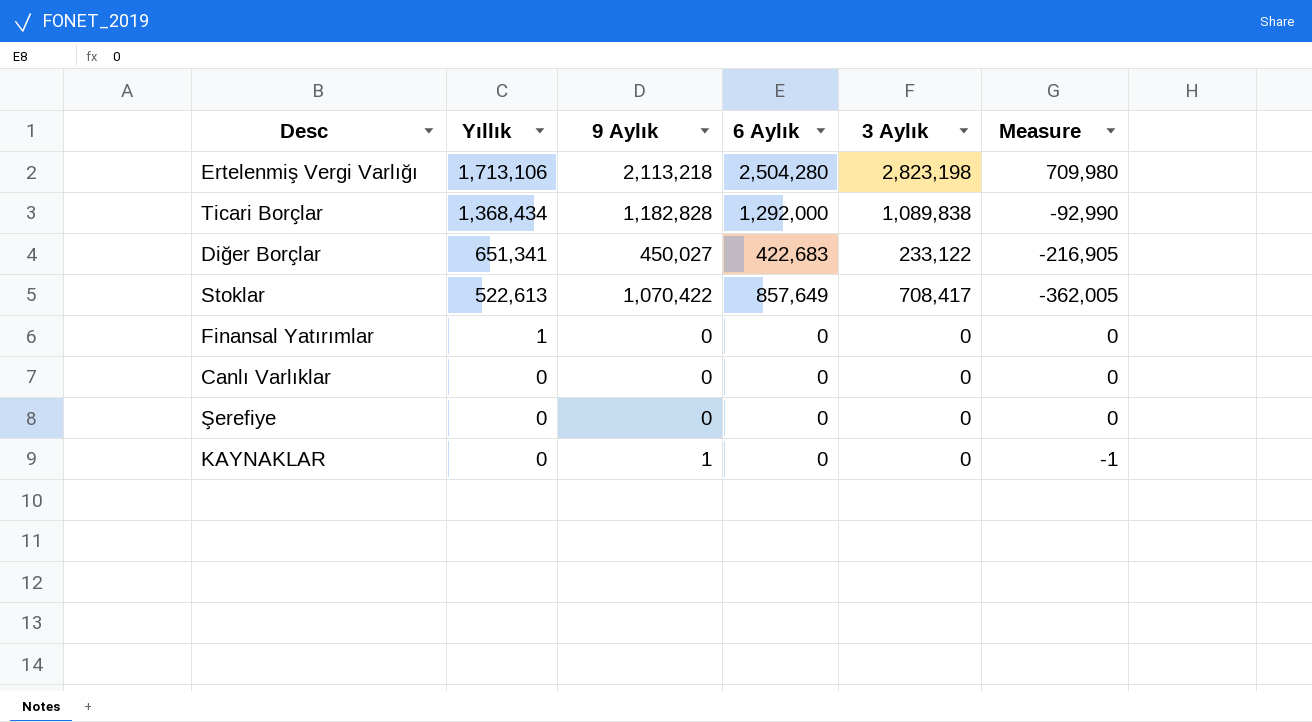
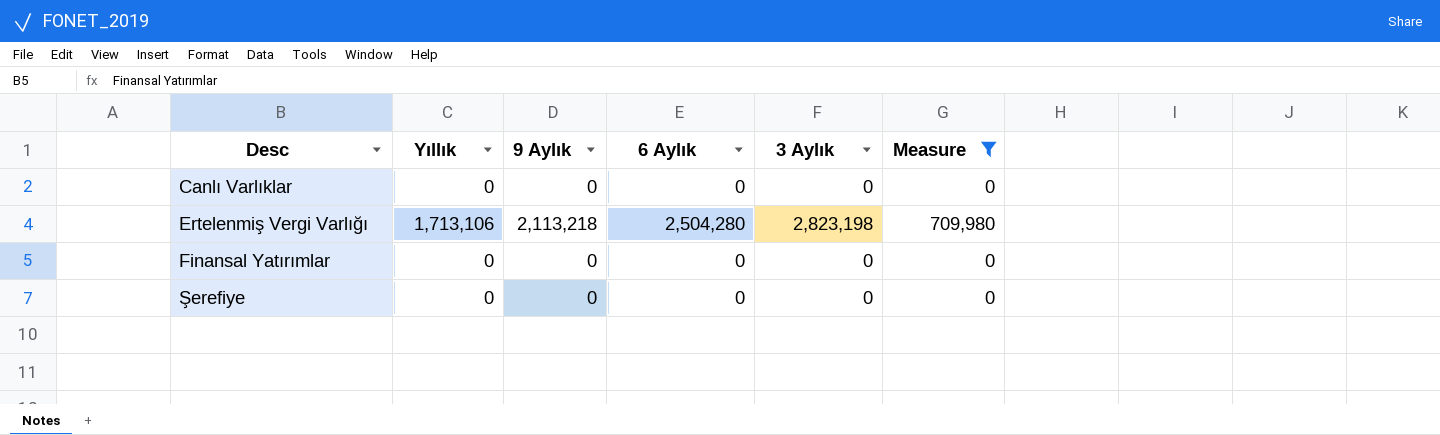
filter: none -> Measure >= 0
row order: Yıllık descending -> Desc ascending
Finansal Yatırımlar | Yıllık: 1 -> 0

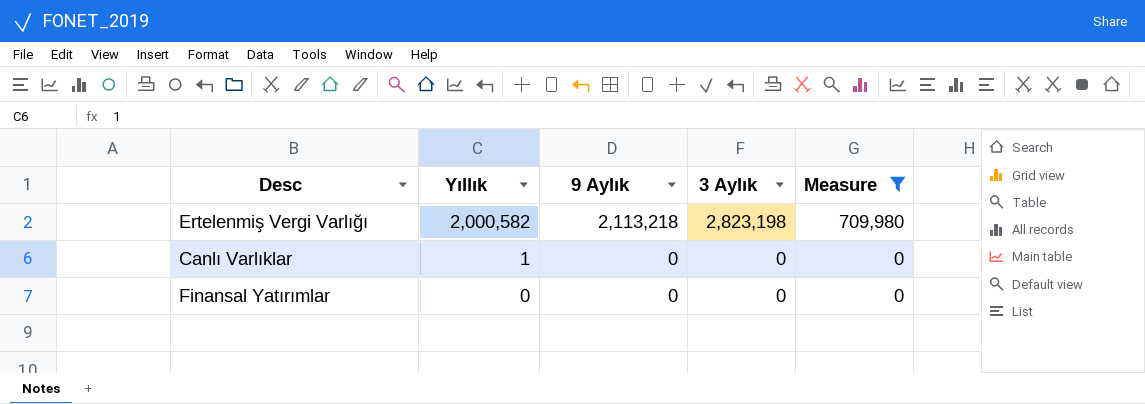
row order: Desc ascending -> Yıllık descending
column 6 Aylık | position: 4 -> none
row Şerefiye: 0 | 0 | 0 | 0 | 0 -> none
Ertelenmiş Vergi Varlığı | Yıllık: 1,713,106 -> 2,000,582
Canlı Varlıklar | Yıllık: 0 -> 1

